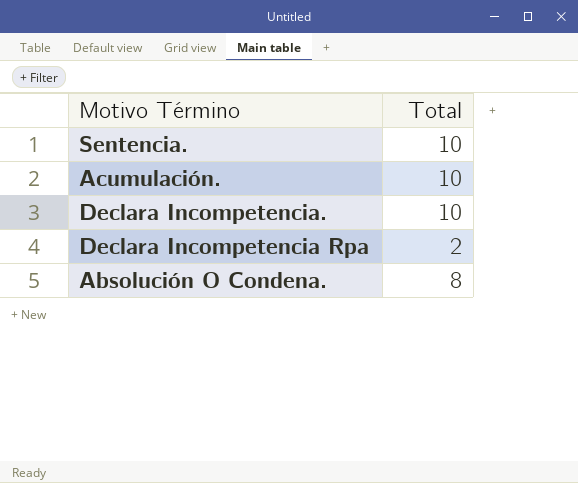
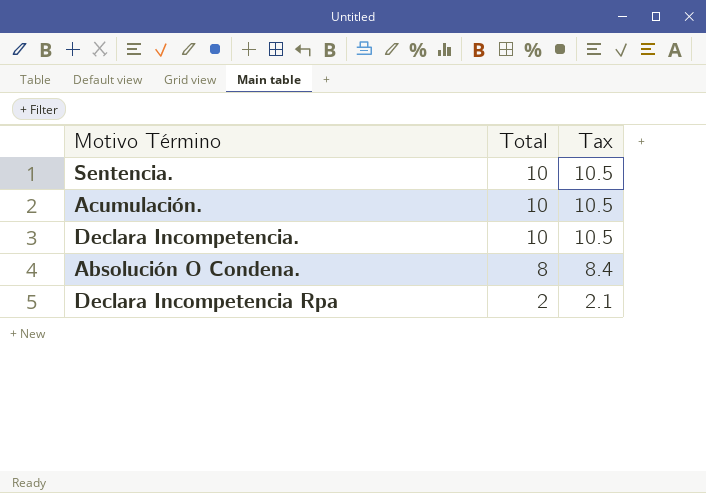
row order: none -> Total descending
column Tax | formula: none -> [Total] * 1.05

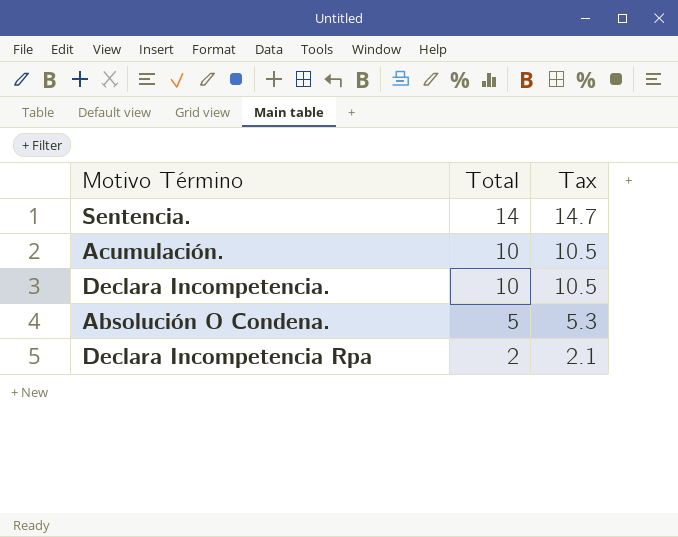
Sentencia. | Total: 10 -> 14
Sentencia. | Tax: 10.5 -> 14.7
Absolución O Condena. | Total: 8 -> 5
Absolución O Condena. | Tax: 8.4 -> 5.3

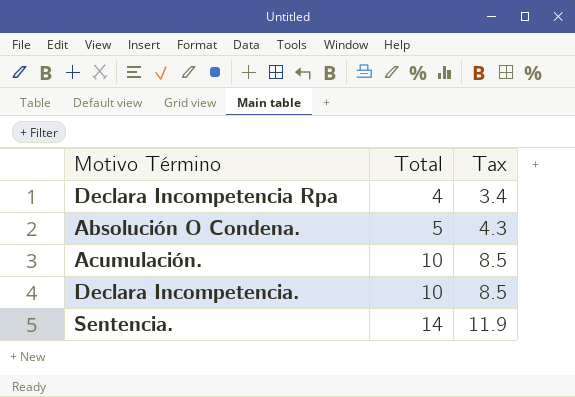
row order: Total descending -> Total ascending
column Tax | formula: [Total] * 1.05 -> [Total] * 0.85
Declara Incompetencia Rpa | Total: 2 -> 4

